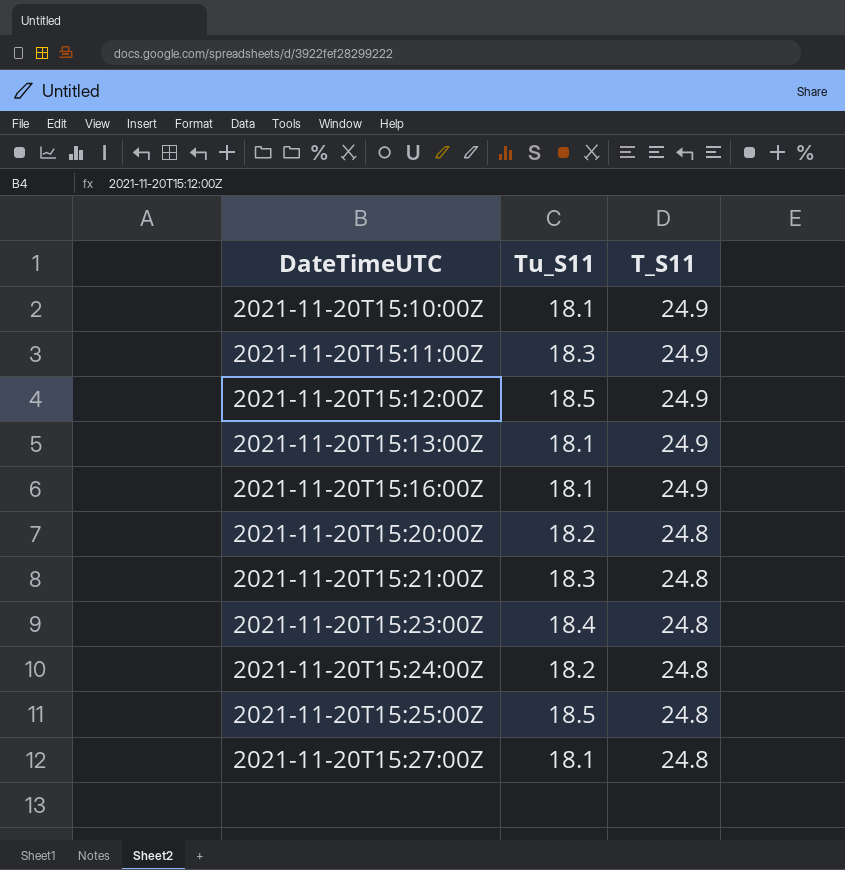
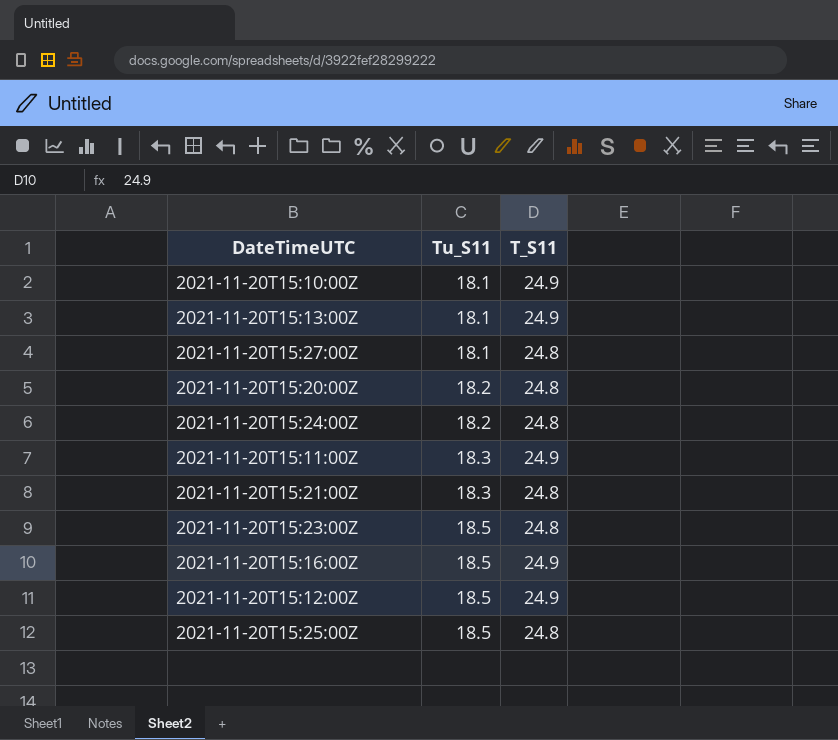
row order: DateTimeUTC ascending -> Tu_S11 ascending
2021-11-20T15:23:00Z | Tu_S11: 18.4 -> 18.5
2021-11-20T15:16:00Z | Tu_S11: 18.1 -> 18.5

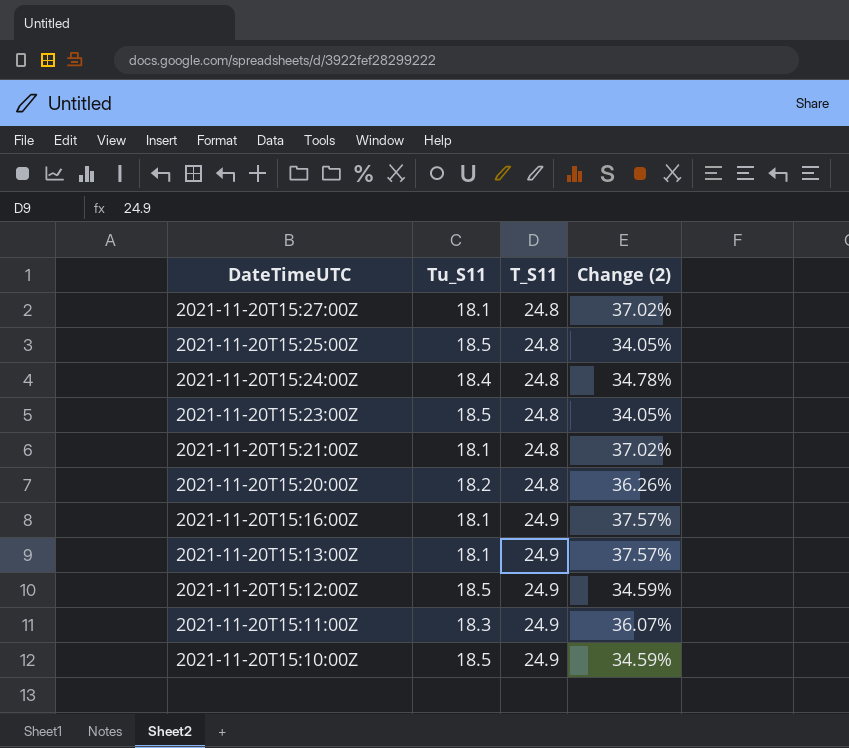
row order: Tu_S11 ascending -> DateTimeUTC descending
column Change (2) | formula: none -> ([T_S11] - [Tu_S11]) / [Tu_S11]
2021-11-20T15:24:00Z | Tu_S11: 18.2 -> 18.4
2021-11-20T15:21:00Z | Tu_S11: 18.3 -> 18.1
2021-11-20T15:16:00Z | Tu_S11: 18.5 -> 18.1
2021-11-20T15:10:00Z | Tu_S11: 18.1 -> 18.5

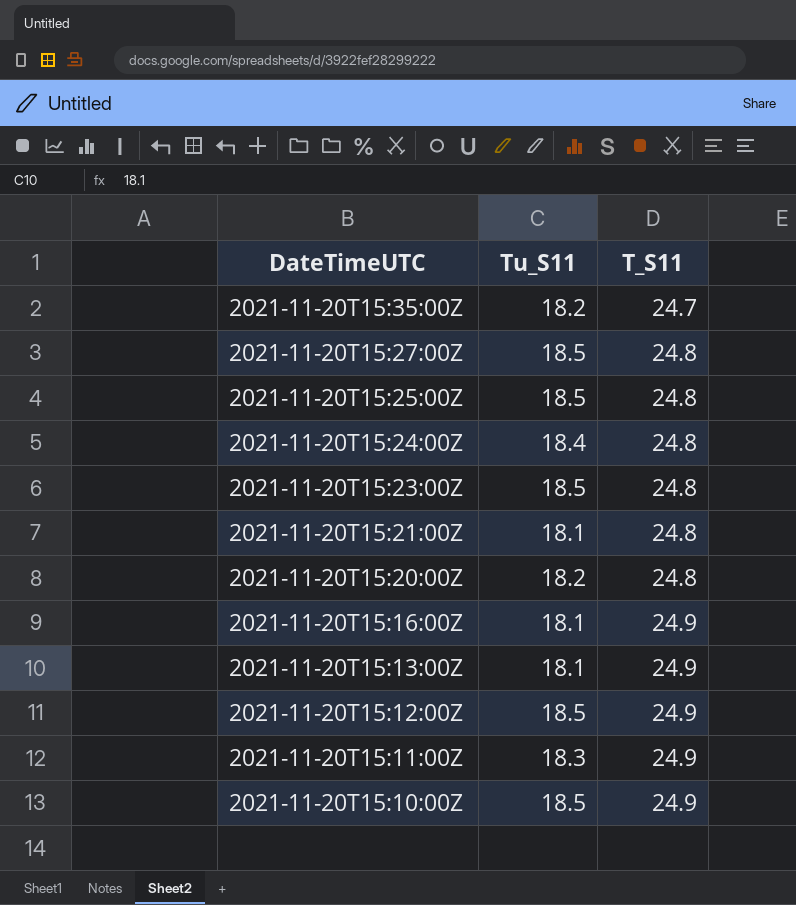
column Change (2) | formula: ([T_S11] - [Tu_S11]) / [Tu_S11] -> none
row 2021-11-20T15:35:00Z: none -> 18.2 | 24.7
2021-11-20T15:27:00Z | Tu_S11: 18.1 -> 18.5

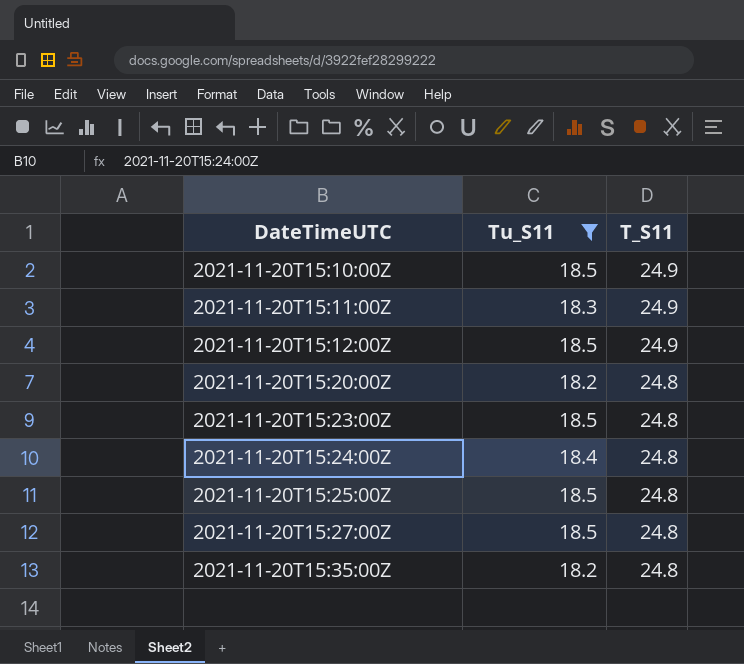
filter: none -> Tu_S11 != 18.1
row order: DateTimeUTC descending -> DateTimeUTC ascending
2021-11-20T15:35:00Z | T_S11: 24.7 -> 24.8

